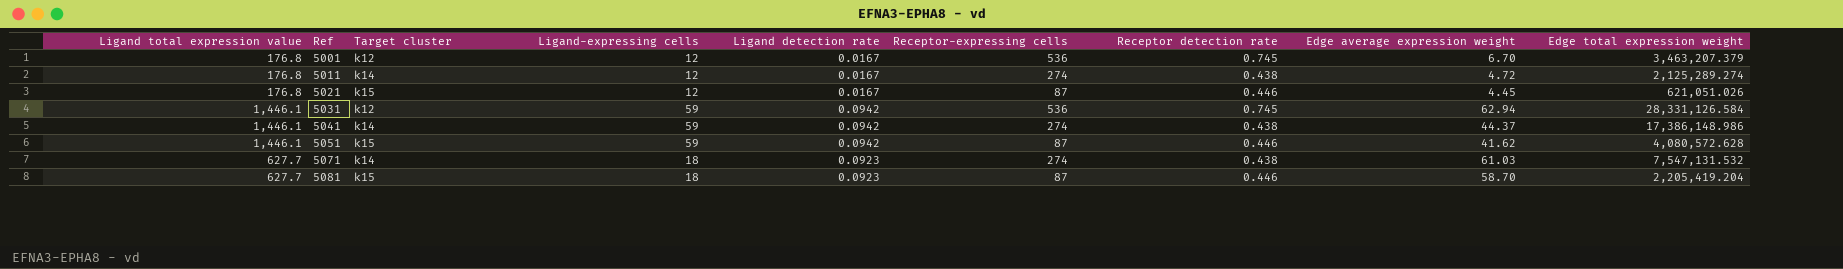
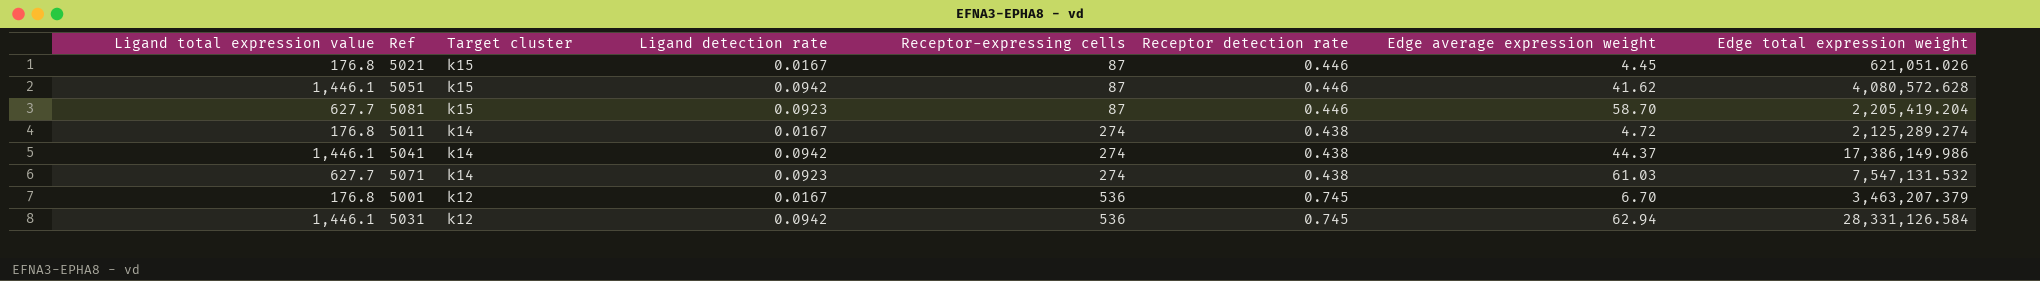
row order: Ref ascending -> Target cluster descending
column Ligand-expressing cells | position: 4 -> none
5041 | Edge total expression weight: 17,386,148.986 -> 17,386,149.986

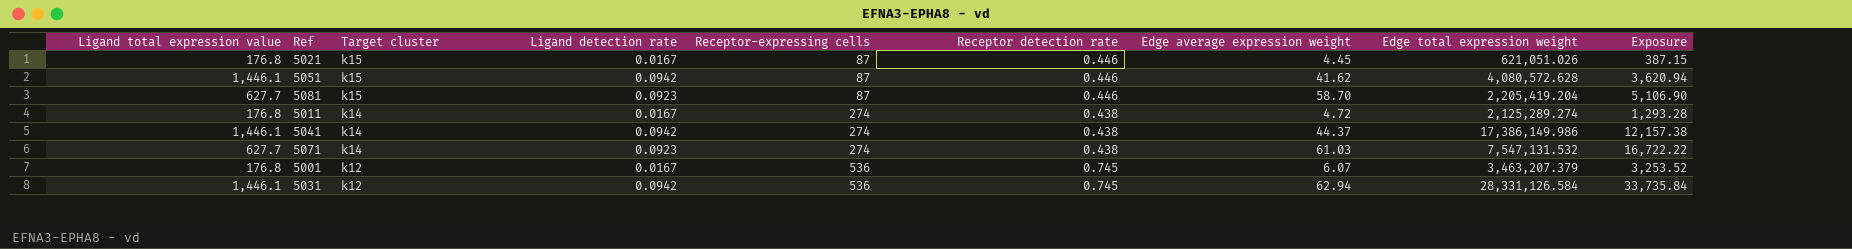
column Exposure | formula: none -> [Receptor-expressing cells] * [Edge average expression weight]
5001 | Edge average expression weight: 6.70 -> 6.07

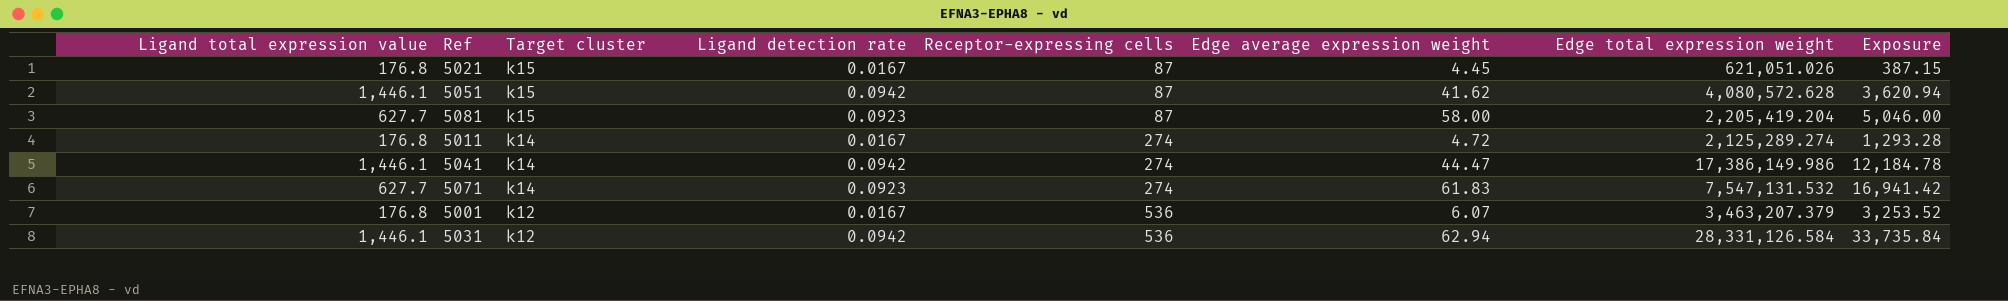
column Receptor detection rate | position: 6 -> none
5081 | Edge average expression weight: 58.70 -> 58.00
5081 | Exposure: 5,106.90 -> 5,046.00
5041 | Edge average expression weight: 44.37 -> 44.47
5041 | Exposure: 12,157.38 -> 12,184.78
5071 | Edge average expression weight: 61.03 -> 61.83
5071 | Exposure: 16,722.22 -> 16,941.42

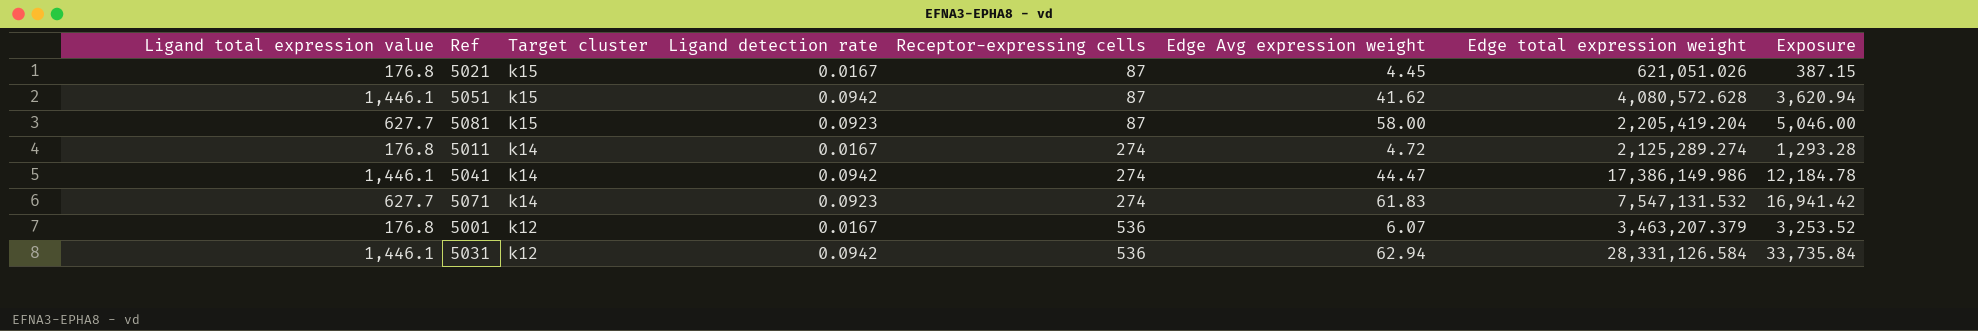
column name: Edge average expression weight -> Edge Avg expression weight

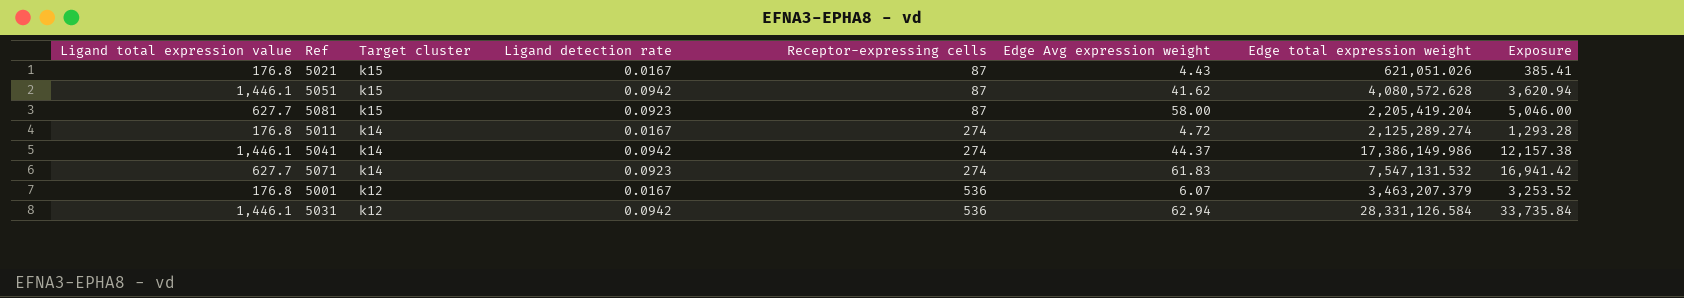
5021 | Edge Avg expression weight: 4.45 -> 4.43
5021 | Exposure: 387.15 -> 385.41
5041 | Edge Avg expression weight: 44.47 -> 44.37
5041 | Exposure: 12,184.78 -> 12,157.38

